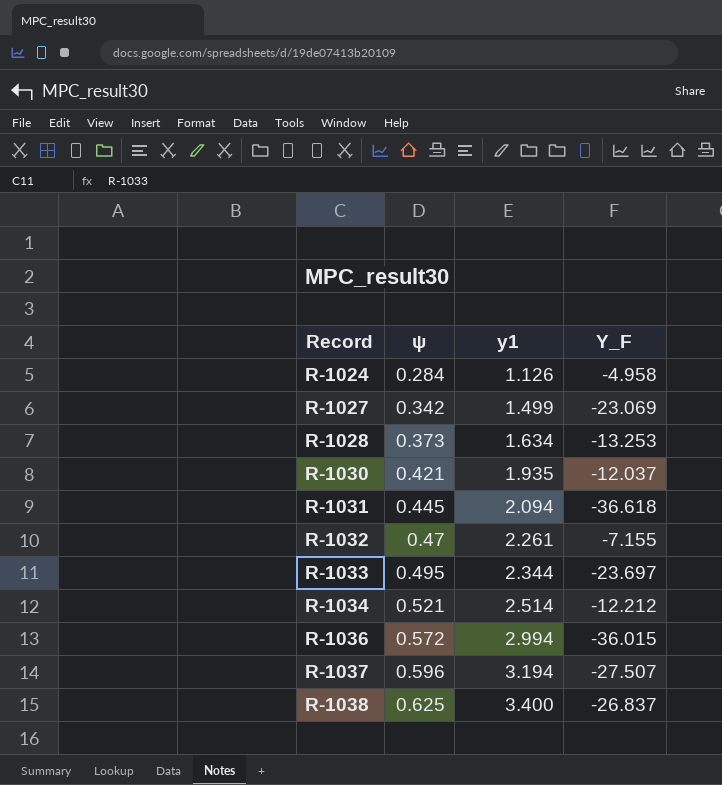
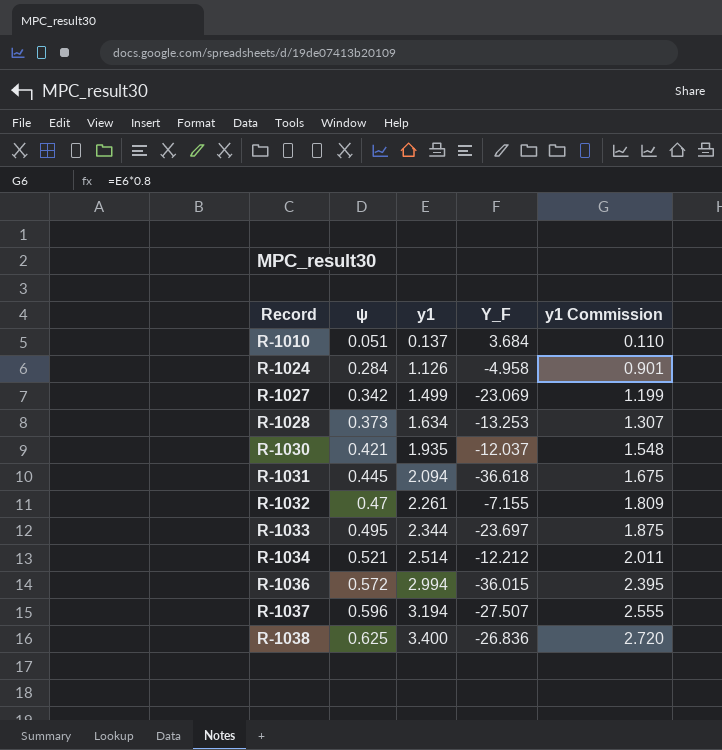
column y1 Commission | formula: none -> [y1] * 0.8
row R-1010: none -> 0.051 | 0.137 | 3.684 | 0.110
R-1038 | Y_F: -26.837 -> -26.836

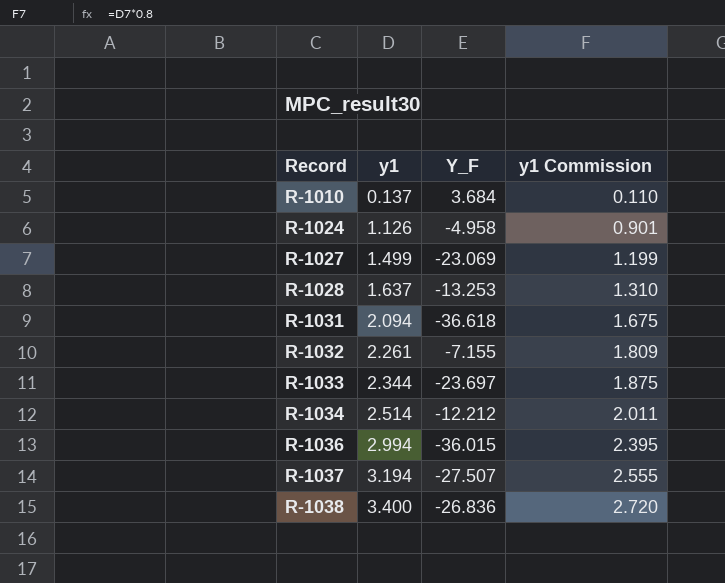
column ψ | position: 2 -> none
row R-1030: 0.421 | 1.935 | -12.037 | 1.548 -> none
R-1028 | y1: 1.634 -> 1.637
R-1028 | y1 Commission: 1.307 -> 1.310

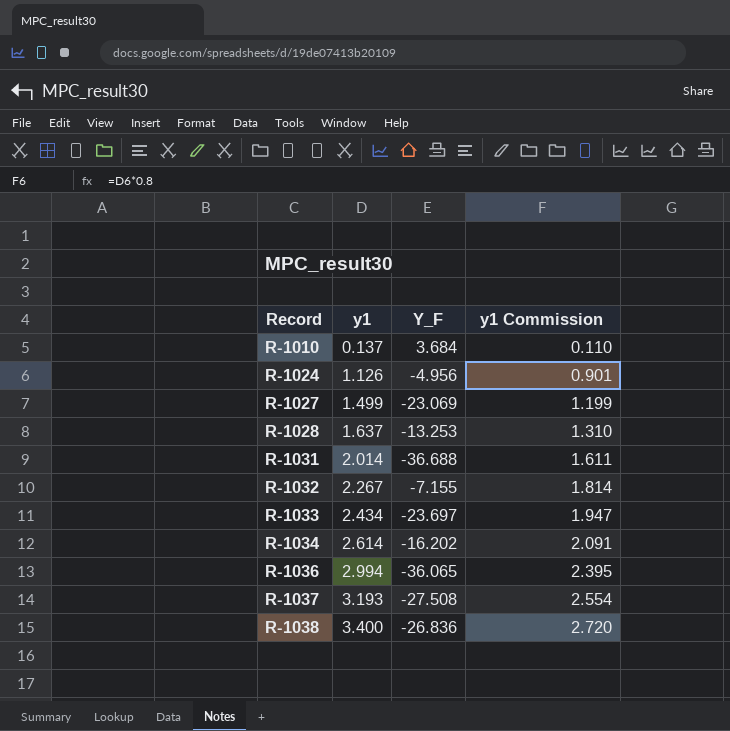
R-1024 | Y_F: -4.958 -> -4.956
R-1031 | y1: 2.094 -> 2.014
R-1031 | Y_F: -36.618 -> -36.688
R-1031 | y1 Commission: 1.675 -> 1.611
R-1032 | y1: 2.261 -> 2.267
R-1032 | y1 Commission: 1.809 -> 1.814
R-1033 | y1: 2.344 -> 2.434
R-1033 | y1 Commission: 1.875 -> 1.947
R-1034 | y1: 2.514 -> 2.614
R-1034 | Y_F: -12.212 -> -16.202
R-1034 | y1 Commission: 2.011 -> 2.091
R-1036 | Y_F: -36.015 -> -36.065
R-1037 | y1: 3.194 -> 3.193
R-1037 | Y_F: -27.507 -> -27.508
R-1037 | y1 Commission: 2.555 -> 2.554

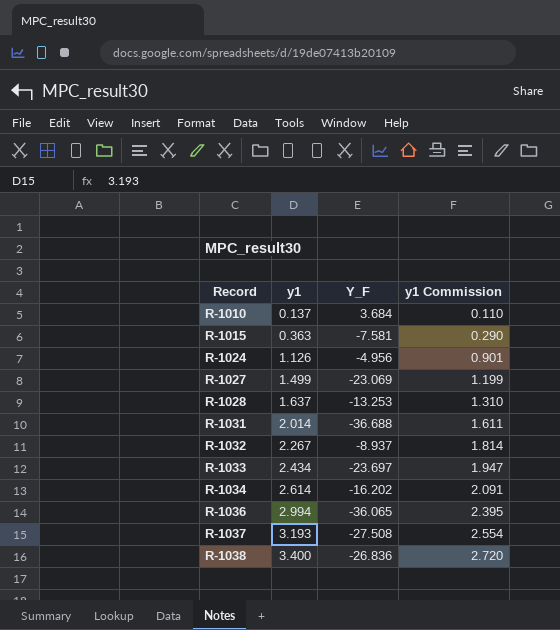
row R-1015: none -> 0.363 | -7.581 | 0.290
R-1032 | Y_F: -7.155 -> -8.937

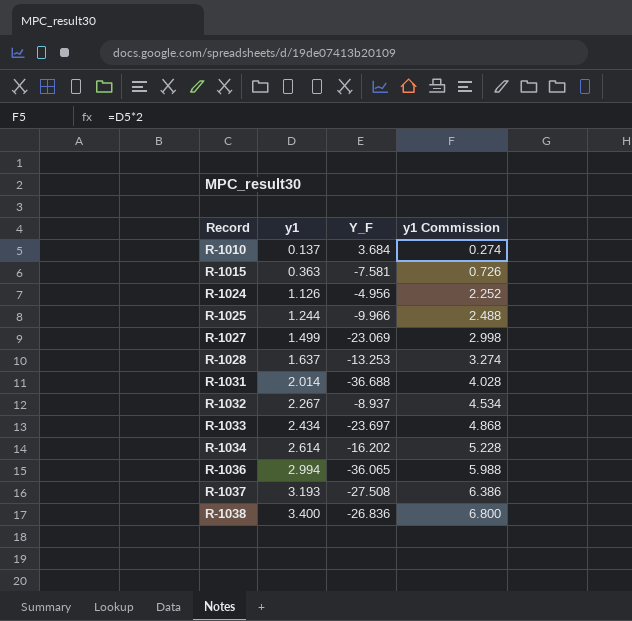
column y1 Commission | formula: [y1] * 0.8 -> [y1] * 2
row R-1025: none -> 1.244 | -9.966 | 2.488

